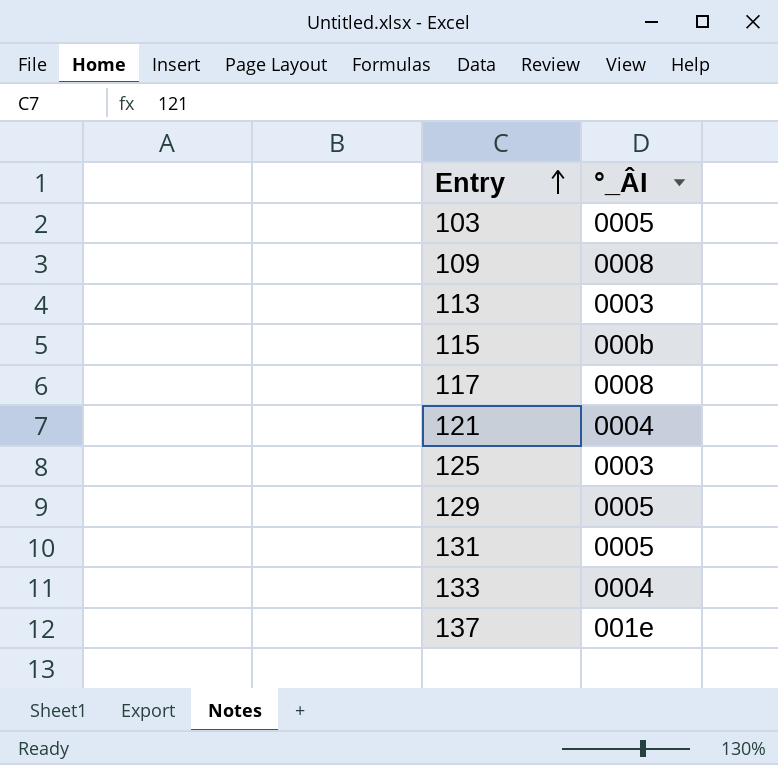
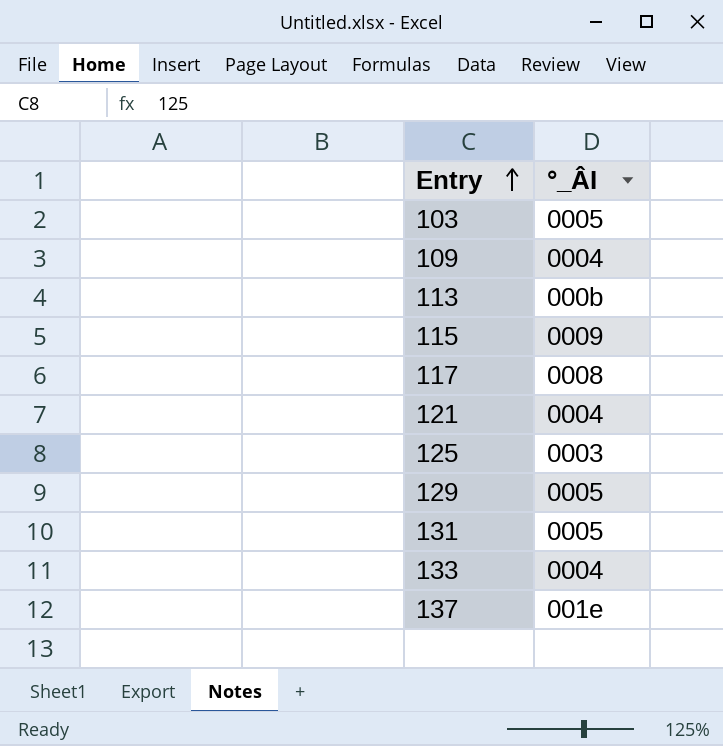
109 | °_ÂI: 0008 -> 0004
113 | °_ÂI: 0003 -> 000b
115 | °_ÂI: 000b -> 0009

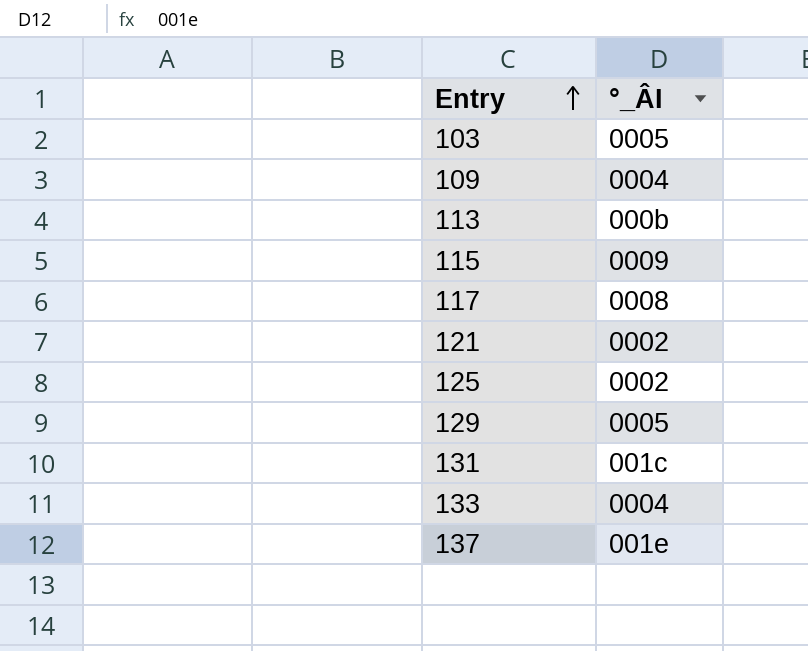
121 | °_ÂI: 0004 -> 0002
125 | °_ÂI: 0003 -> 0002
131 | °_ÂI: 0005 -> 001c

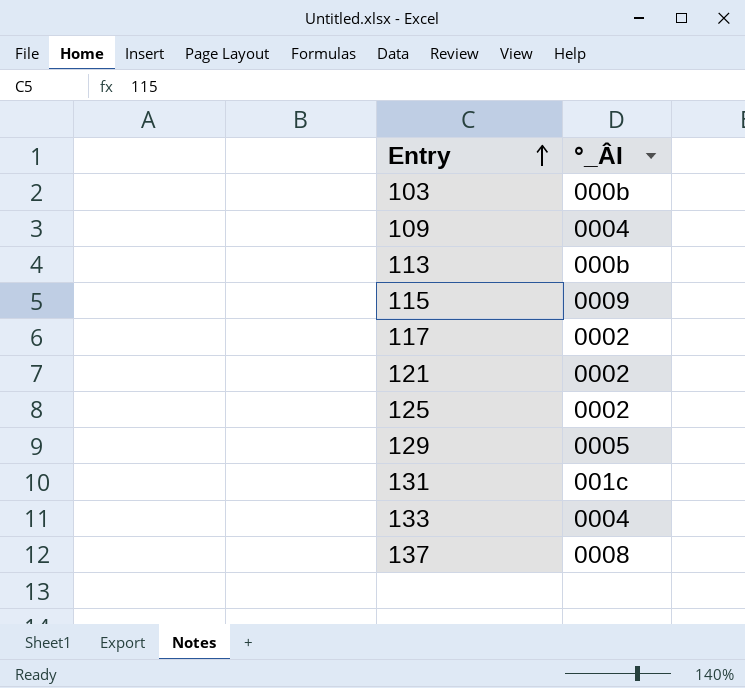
103 | °_ÂI: 0005 -> 000b
117 | °_ÂI: 0008 -> 0002
137 | °_ÂI: 001e -> 0008

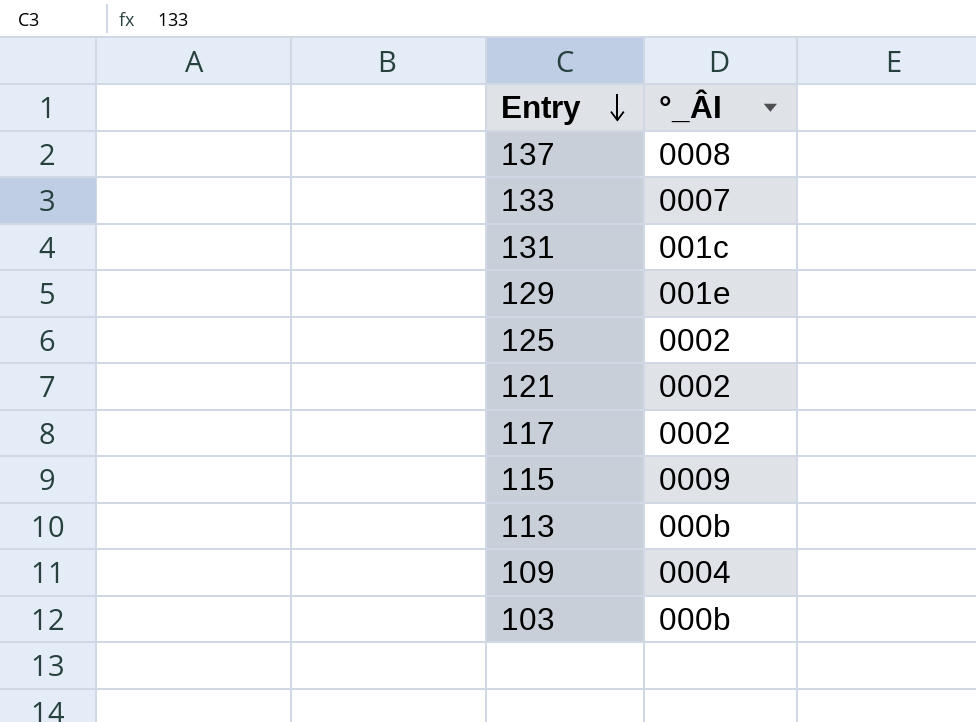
row order: Entry ascending -> Entry descending
133 | °_ÂI: 0004 -> 0007
129 | °_ÂI: 0005 -> 001e

